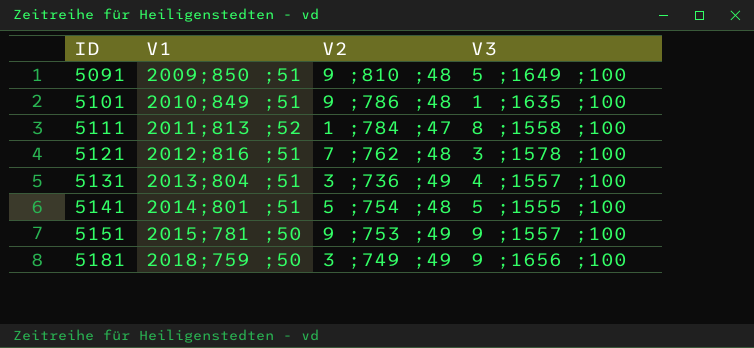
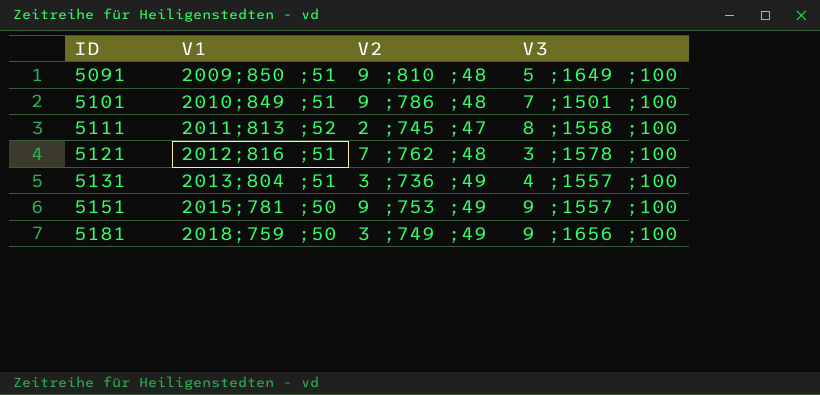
row 5141: 2014;801 ;51 | 5 ;754 ;48 | 5 ;1555 ;100 -> none
5101 | V3: 1 ;1635 ;100 -> 7 ;1501 ;100
5111 | V2: 1 ;784 ;47 -> 2 ;745 ;47

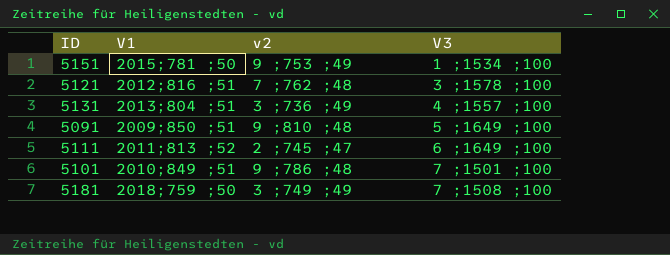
row order: ID ascending -> V3 ascending
column name: V2 -> v2
5151 | V3: 9 ;1557 ;100 -> 1 ;1534 ;100
5111 | V3: 8 ;1558 ;100 -> 6 ;1649 ;100
5181 | V3: 9 ;1656 ;100 -> 7 ;1508 ;100

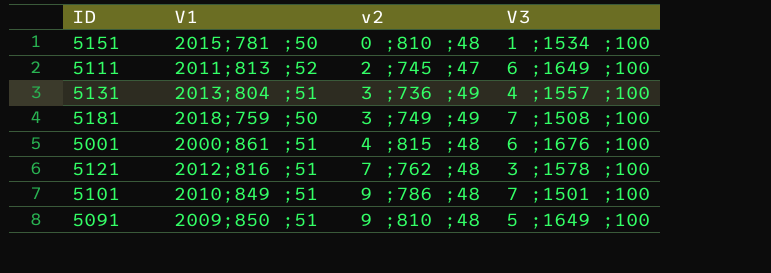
row order: V3 ascending -> v2 ascending
5151 | v2: 9 ;753 ;49 -> 0 ;810 ;48
row 5001: none -> 2000;861 ;51 | 4 ;815 ;48 | 6 ;1676 ;100

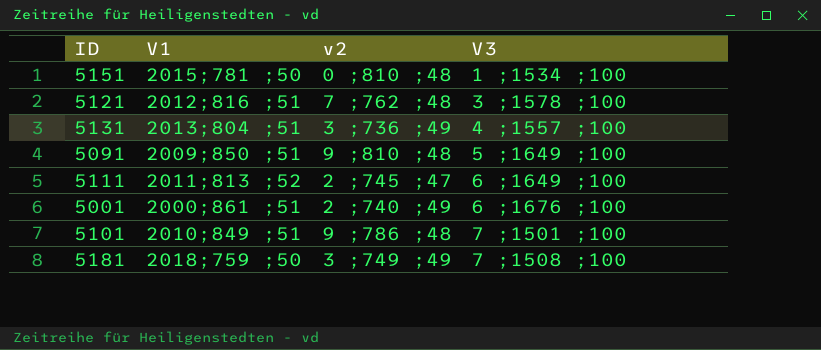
row order: v2 ascending -> V3 ascending
5001 | v2: 4 ;815 ;48 -> 2 ;740 ;49

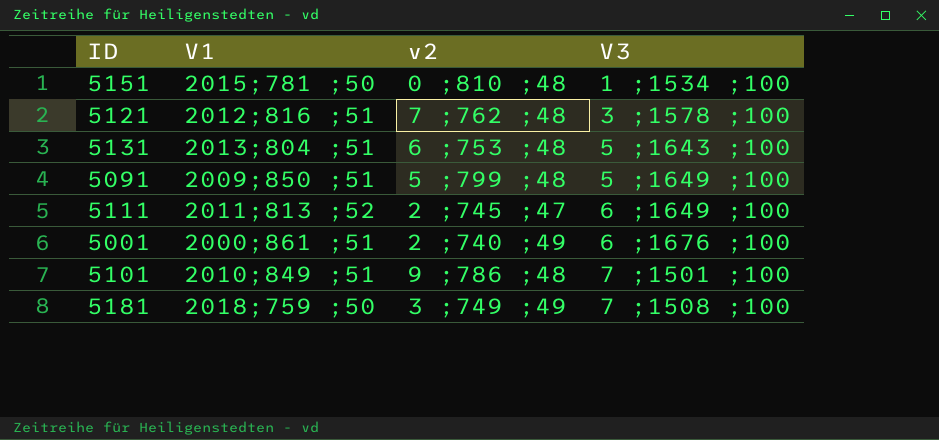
5131 | v2: 3 ;736 ;49 -> 6 ;753 ;48
5131 | V3: 4 ;1557 ;100 -> 5 ;1643 ;100
5091 | v2: 9 ;810 ;48 -> 5 ;799 ;48

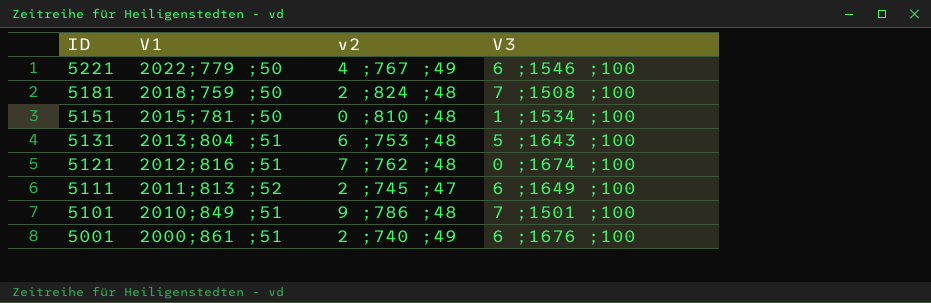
row order: V3 ascending -> ID descending
row 5091: 2009;850 ;51 | 5 ;799 ;48 | 5 ;1649 ;100 -> none
row 5221: none -> 2022;779 ;50 | 4 ;767 ;49 | 6 ;1546 ;100
5181 | v2: 3 ;749 ;49 -> 2 ;824 ;48
5121 | V3: 3 ;1578 ;100 -> 0 ;1674 ;100

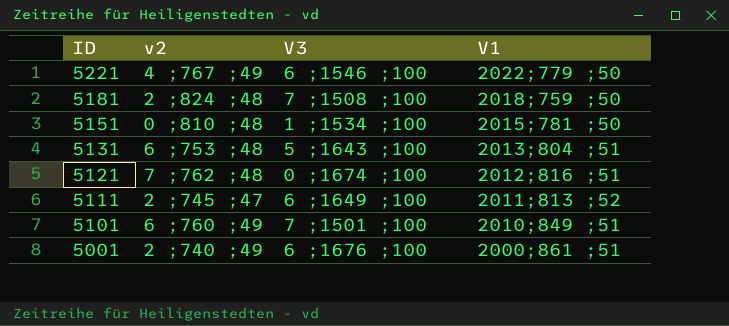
column V1 | position: 2 -> 4
5101 | v2: 9 ;786 ;48 -> 6 ;760 ;49

